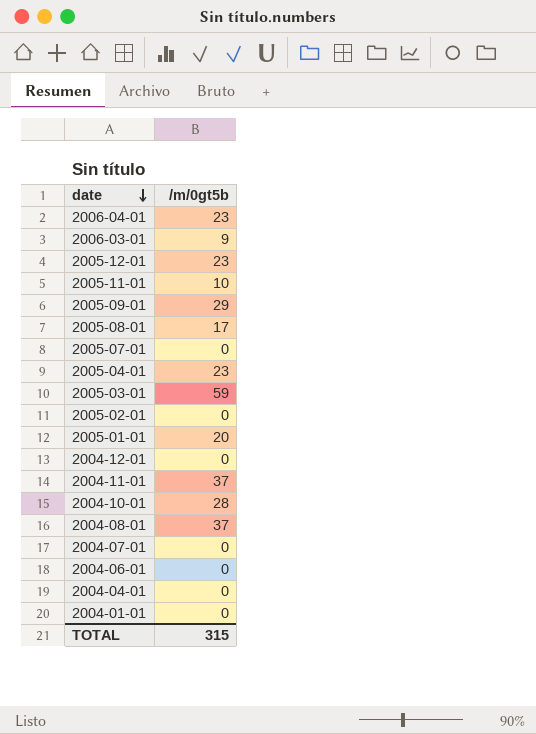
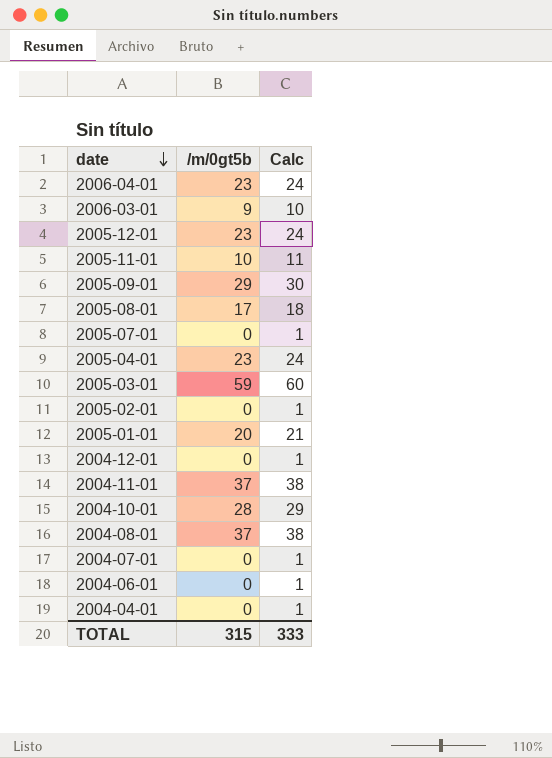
column Calc | formula: none -> [/m/0gt5b] + 1
row 2004-01-01: 0 -> none

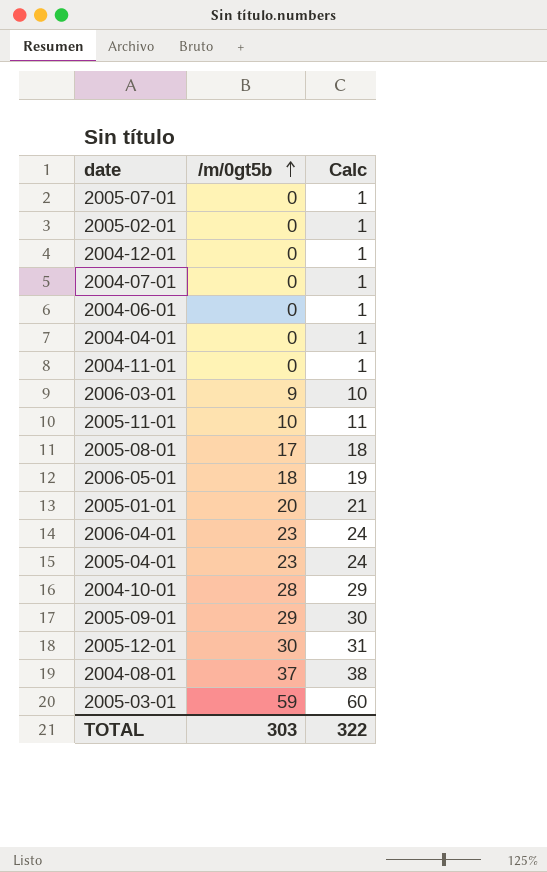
row order: date descending -> /m/0gt5b ascending
2004-11-01 | /m/0gt5b: 37 -> 0
2004-11-01 | Calc: 38 -> 1
row 2006-05-01: none -> 18 | 19
2005-12-01 | /m/0gt5b: 23 -> 30
2005-12-01 | Calc: 24 -> 31
TOTAL | /m/0gt5b: 315 -> 303
TOTAL | Calc: 333 -> 322

